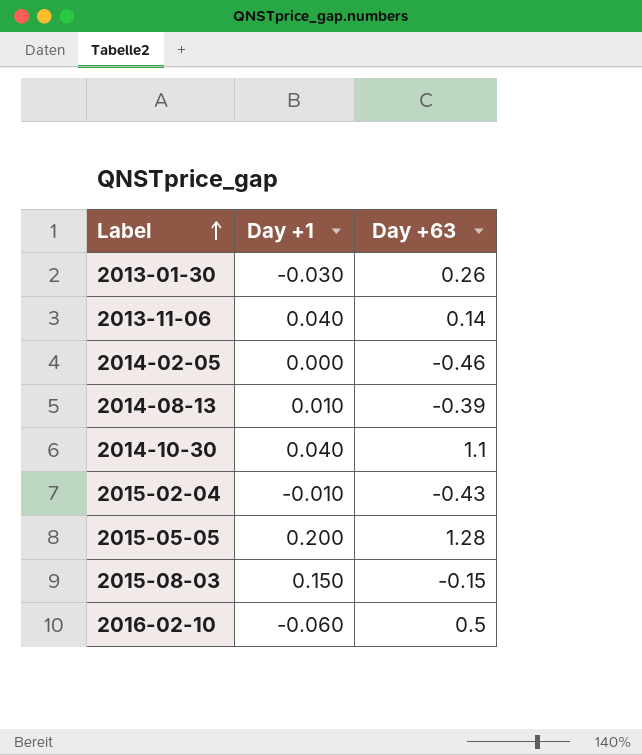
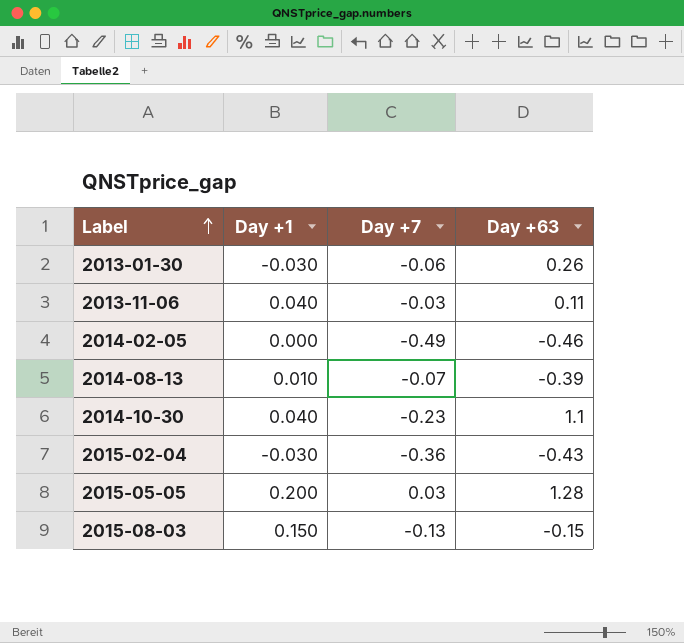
column Day +7 | position: none -> 3
row 2016-02-10: -0.060 | 0.5 -> none
2013-11-06 | Day +63: 0.14 -> 0.11
2015-02-04 | Day +1: -0.010 -> -0.030

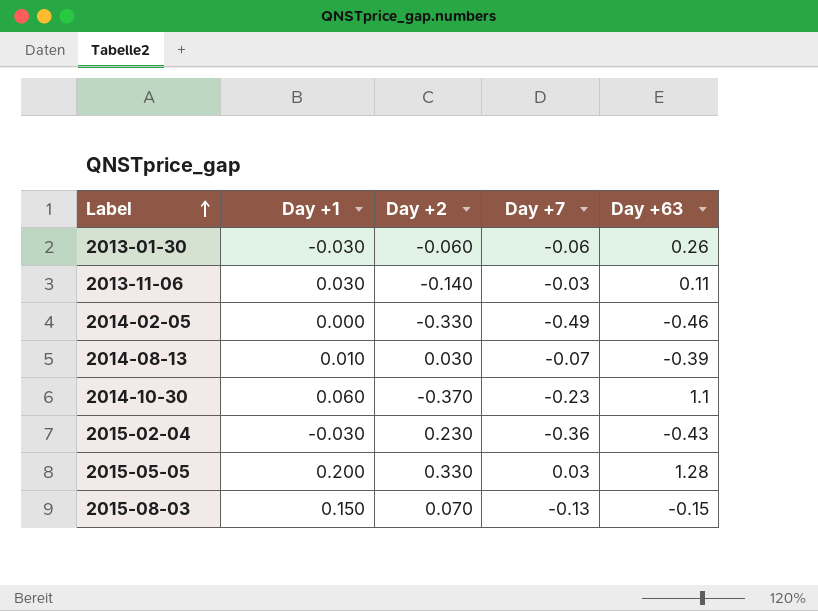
column Day +2 | position: none -> 3
2013-11-06 | Day +1: 0.040 -> 0.030
2014-10-30 | Day +1: 0.040 -> 0.060

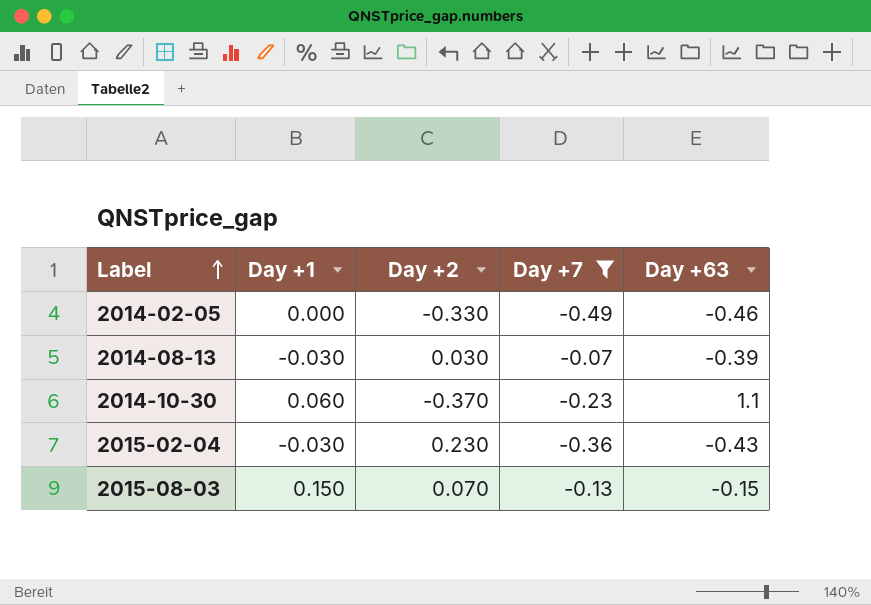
filter: none -> Day +7 <= -0.07
2014-08-13 | Day +1: 0.010 -> -0.030

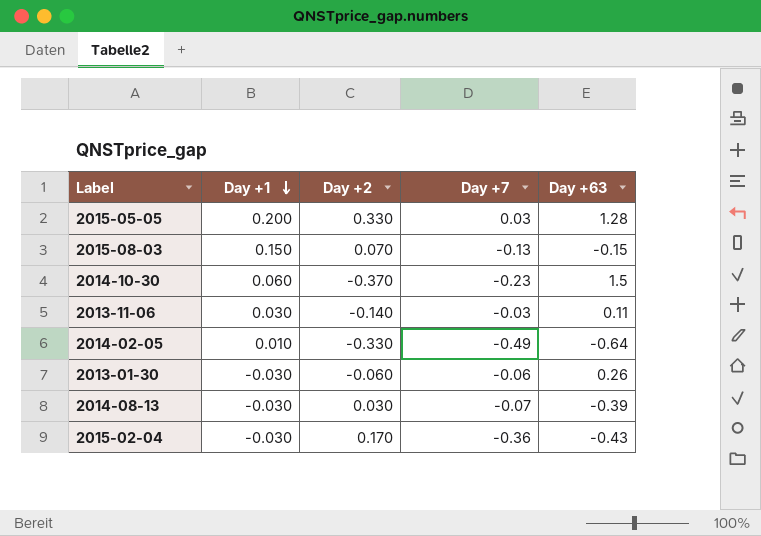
filter: Day +7 <= -0.07 -> none
row order: Label ascending -> Day +1 descending
2014-10-30 | Day +63: 1.1 -> 1.5
2014-02-05 | Day +1: 0.000 -> 0.010
2014-02-05 | Day +63: -0.46 -> -0.64
2015-02-04 | Day +2: 0.230 -> 0.170

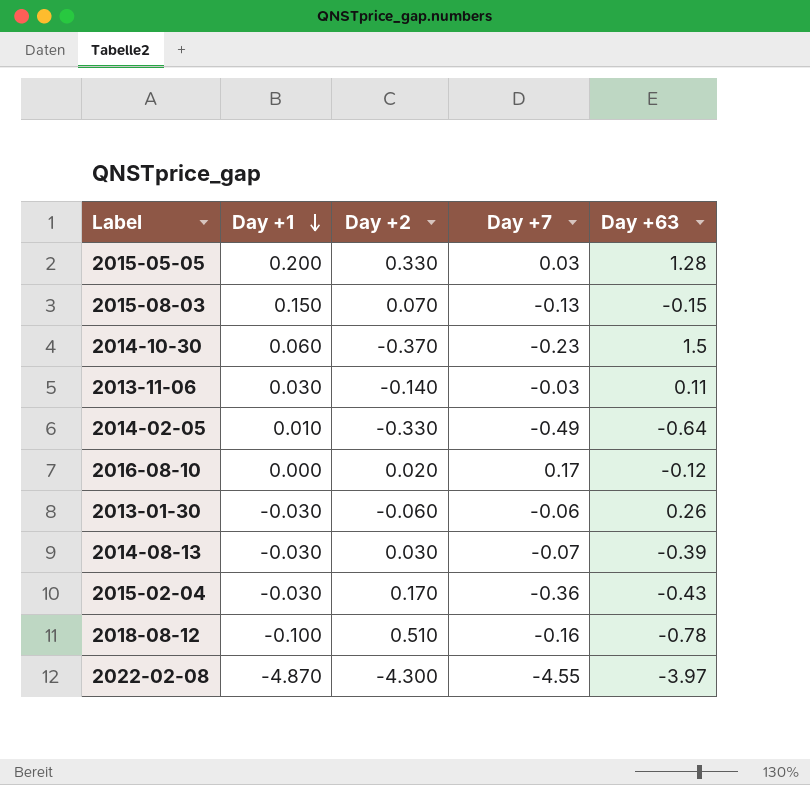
row 2016-08-10: none -> 0.000 | 0.020 | 0.17 | -0.12
row 2018-08-12: none -> -0.100 | 0.510 | -0.16 | -0.78
row 2022-02-08: none -> -4.870 | -4.300 | -4.55 | -3.97

